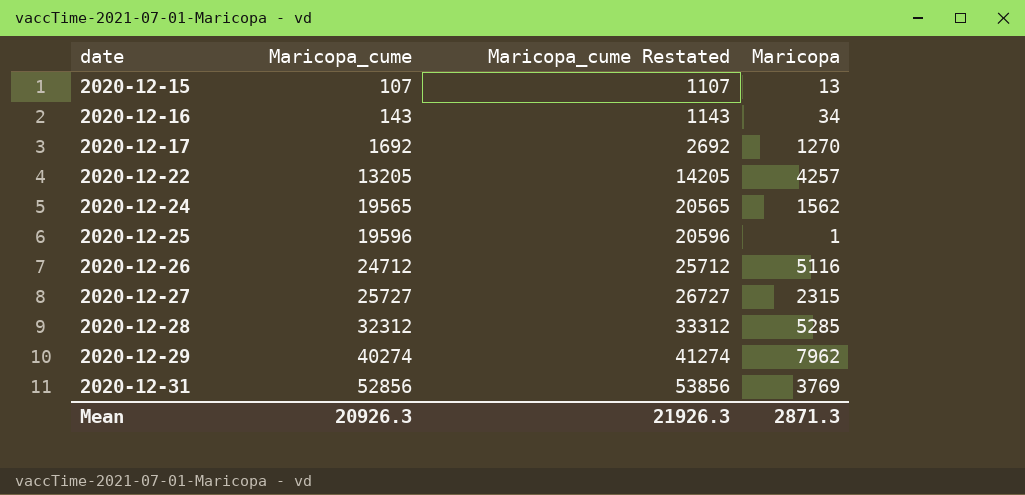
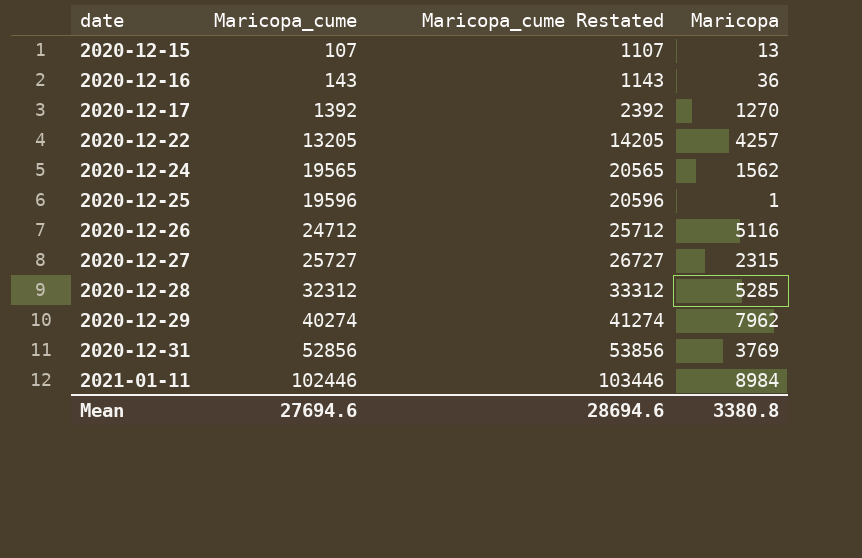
2020-12-16 | Maricopa: 34 -> 36
2020-12-17 | Maricopa_cume: 1692 -> 1392
2020-12-17 | Maricopa_cume Restated: 2692 -> 2392
row 2021-01-11: none -> 102446 | 103446 | 8984
Mean | Maricopa_cume: 20926.3 -> 27694.6
Mean | Maricopa_cume Restated: 21926.3 -> 28694.6
Mean | Maricopa: 2871.3 -> 3380.8

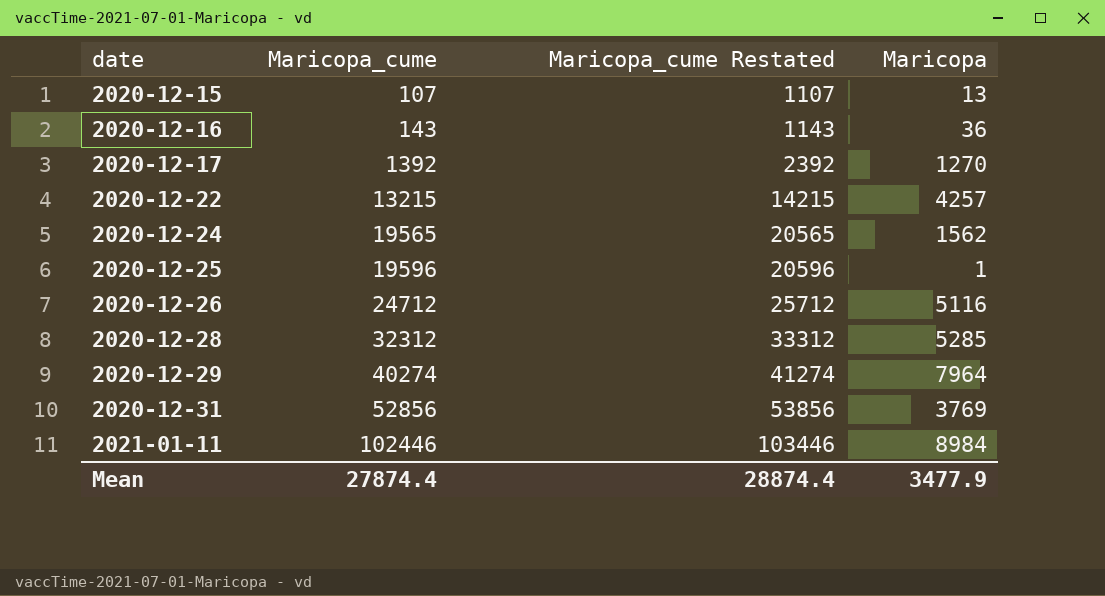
row 2020-12-27: 25727 | 26727 | 2315 -> none
2020-12-22 | Maricopa_cume: 13205 -> 13215
2020-12-22 | Maricopa_cume Restated: 14205 -> 14215
2020-12-29 | Maricopa: 7962 -> 7964
Mean | Maricopa_cume: 27694.6 -> 27874.4
Mean | Maricopa_cume Restated: 28694.6 -> 28874.4
Mean | Maricopa: 3380.8 -> 3477.9

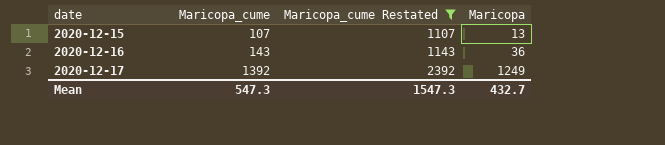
filter: none -> Maricopa_cume Restated <= 2392
2020-12-17 | Maricopa: 1270 -> 1249
Mean | Maricopa_cume: 27874.4 -> 547.3
Mean | Maricopa_cume Restated: 28874.4 -> 1547.3
Mean | Maricopa: 3477.9 -> 432.7

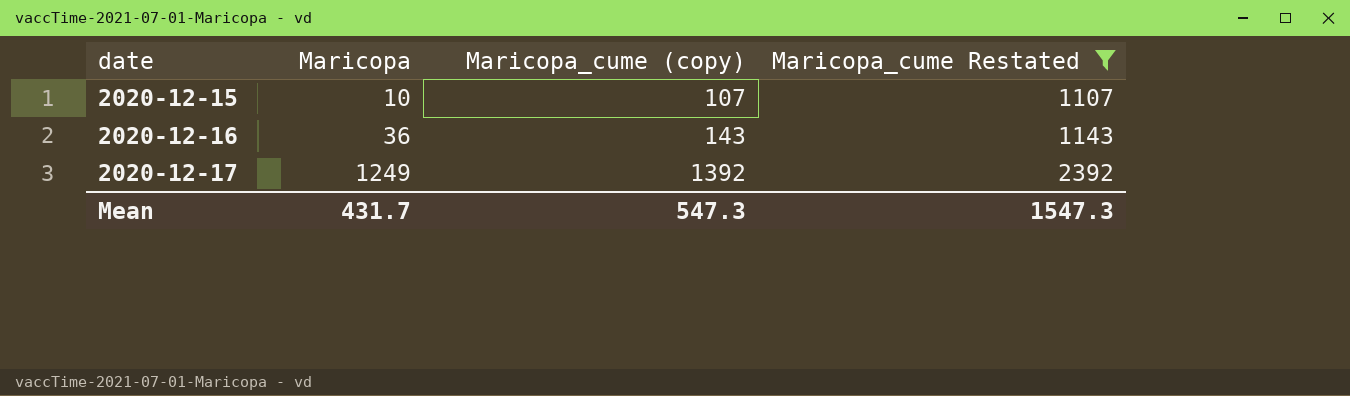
column Maricopa | position: 4 -> 2
column name: Maricopa_cume -> Maricopa_cume (copy)
2020-12-15 | Maricopa: 13 -> 10
Mean | Maricopa: 432.7 -> 431.7

